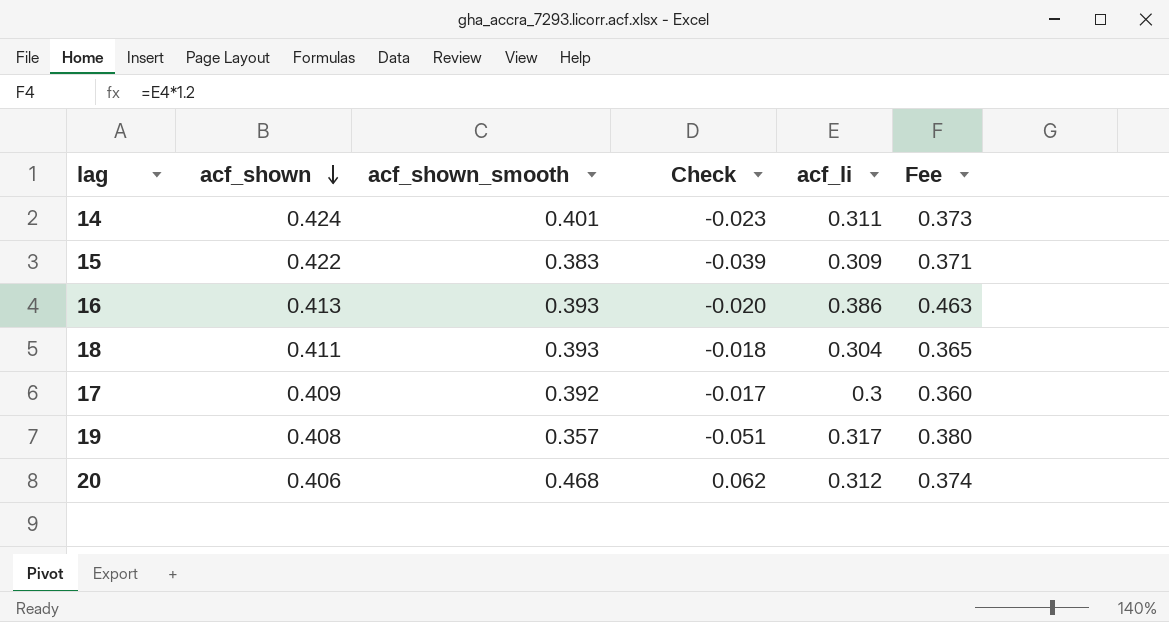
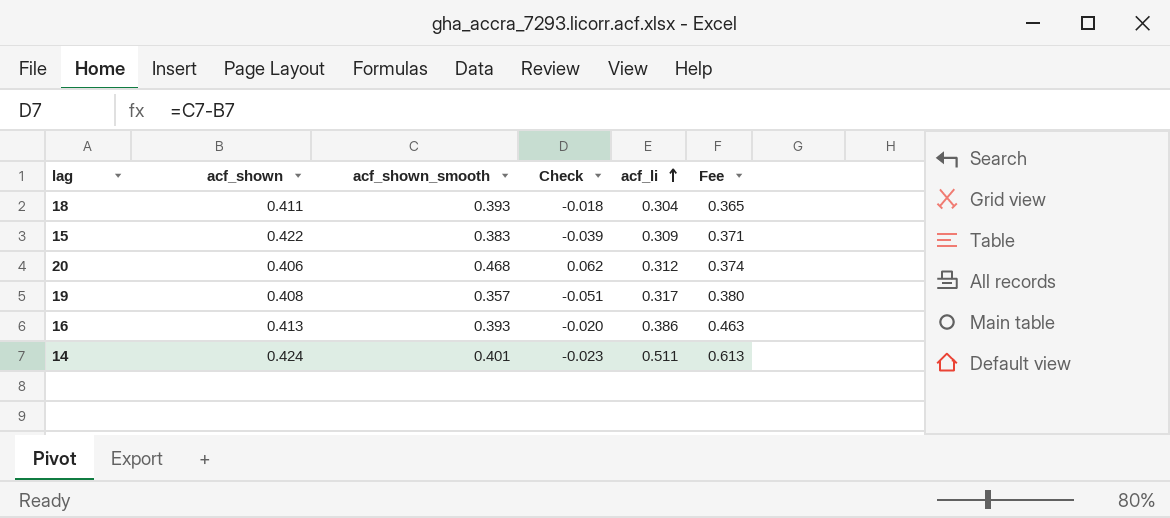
row order: acf_shown descending -> acf_li ascending
row 17: 0.409 | 0.392 | -0.017 | 0.3 | 0.360 -> none
14 | acf_li: 0.311 -> 0.511
14 | Fee: 0.373 -> 0.613

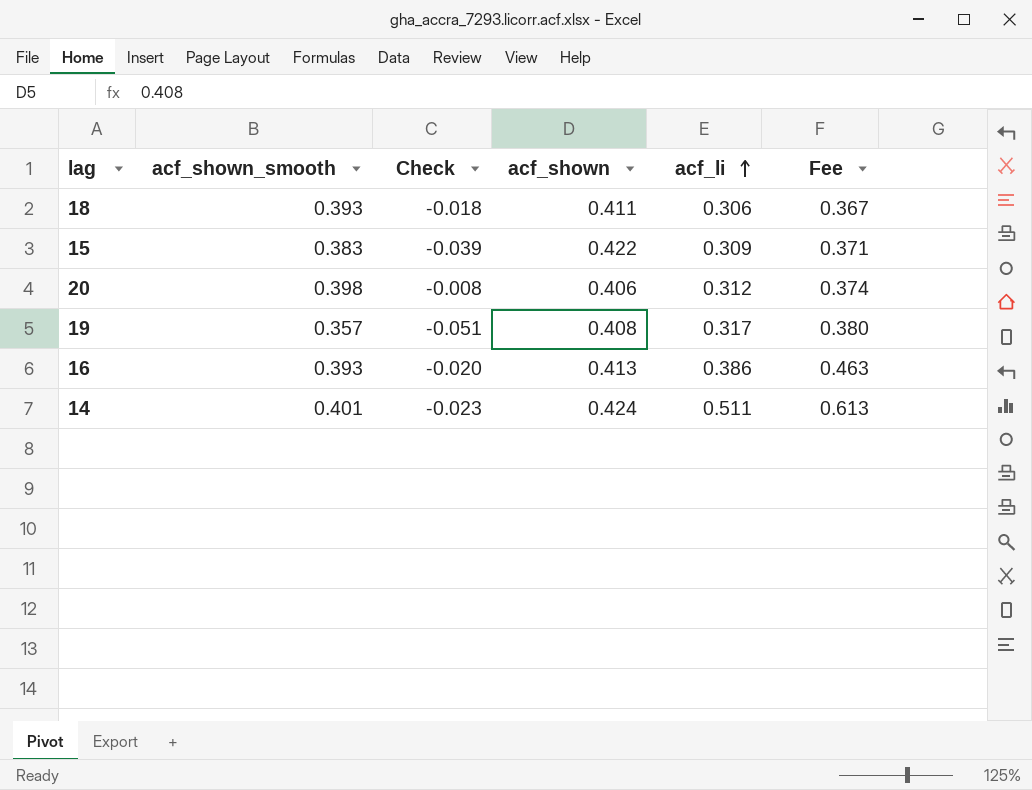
column acf_shown | position: 2 -> 4
18 | acf_li: 0.304 -> 0.306
18 | Fee: 0.365 -> 0.367
20 | acf_shown_smooth: 0.468 -> 0.398
20 | Check: 0.062 -> -0.008

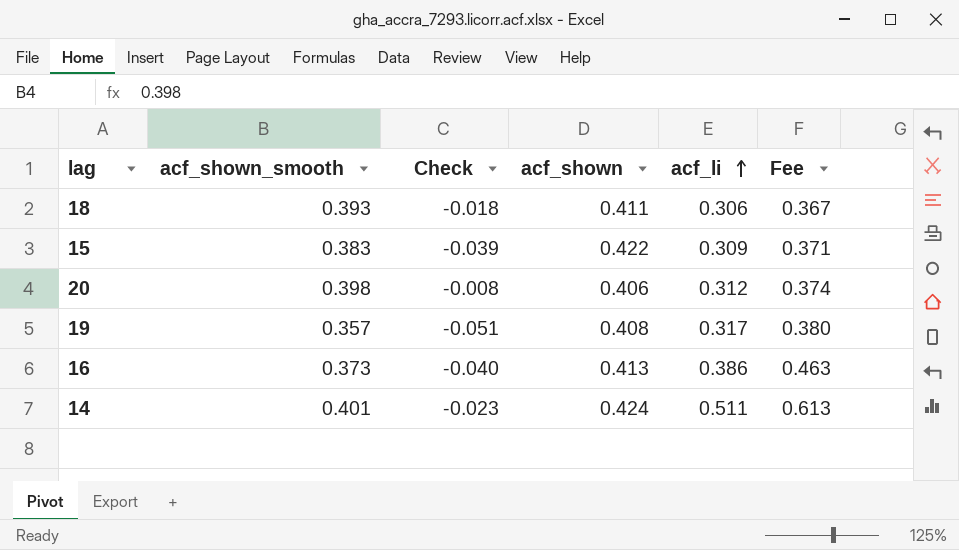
16 | acf_shown_smooth: 0.393 -> 0.373
16 | Check: -0.020 -> -0.040

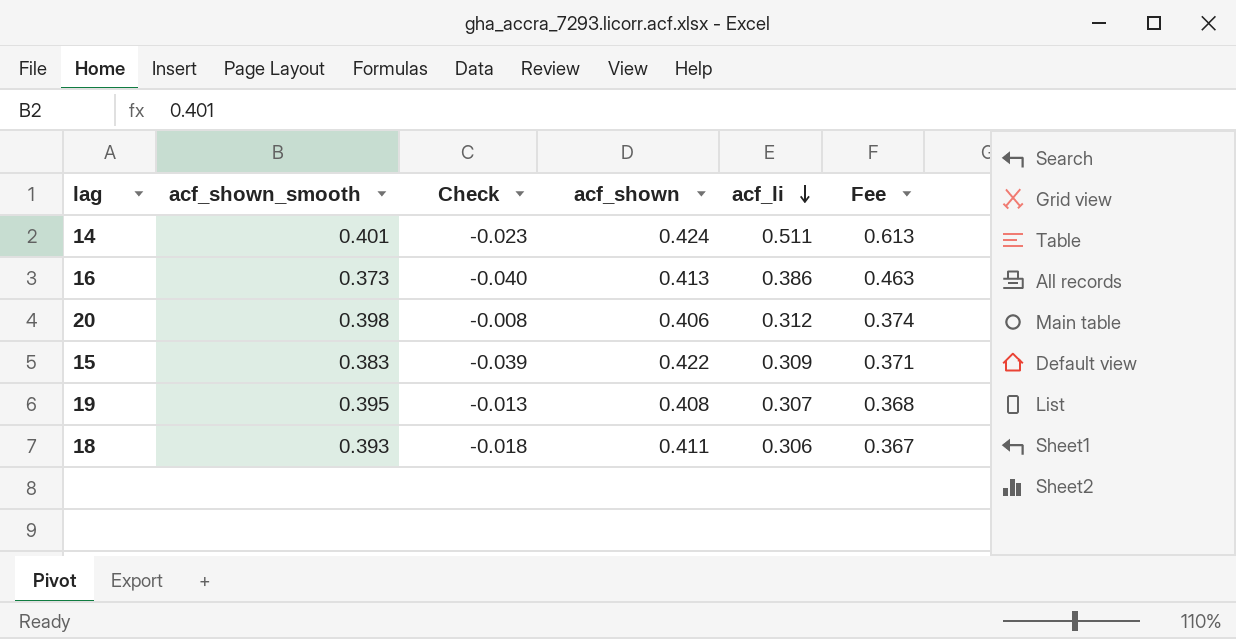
row order: acf_li ascending -> acf_li descending
19 | acf_shown_smooth: 0.357 -> 0.395
19 | Check: -0.051 -> -0.013
19 | acf_li: 0.317 -> 0.307
19 | Fee: 0.380 -> 0.368

